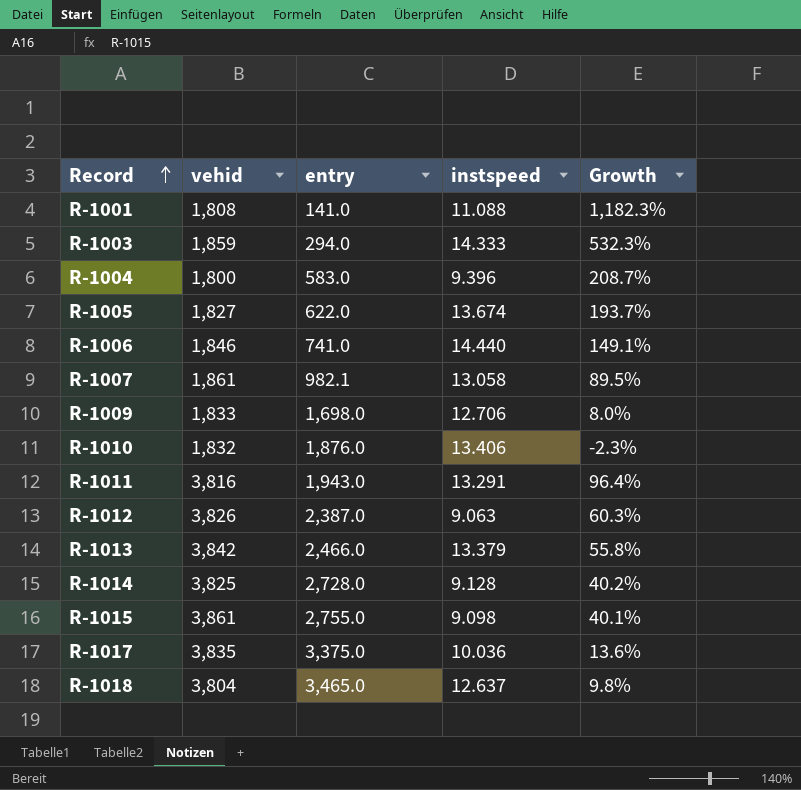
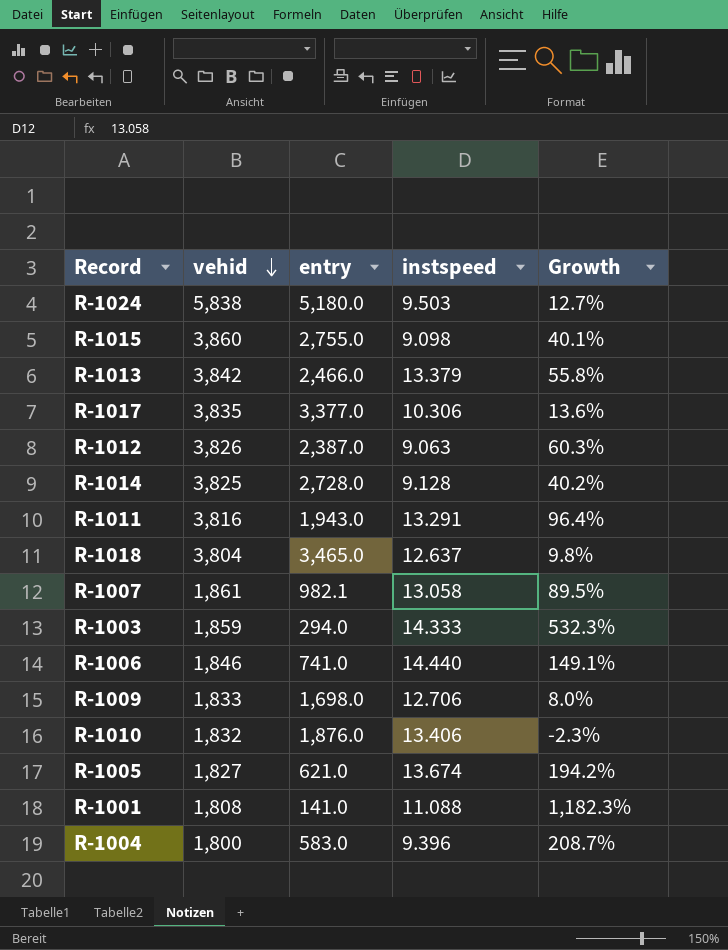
row order: Record ascending -> vehid descending
row R-1024: none -> 5,838 | 5,180.0 | 9.503 | 12.7%
R-1015 | vehid: 3,861 -> 3,860
R-1017 | entry: 3,375.0 -> 3,377.0
R-1017 | instspeed: 10.036 -> 10.306
R-1005 | entry: 622.0 -> 621.0
R-1005 | Growth: 193.7% -> 194.2%

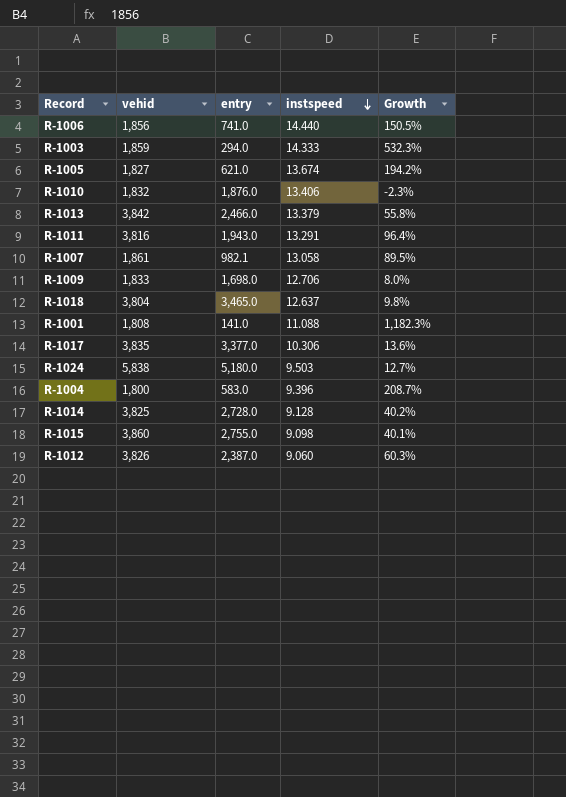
row order: vehid descending -> instspeed descending
R-1006 | vehid: 1,846 -> 1,856
R-1006 | Growth: 149.1% -> 150.5%
R-1012 | instspeed: 9.063 -> 9.060

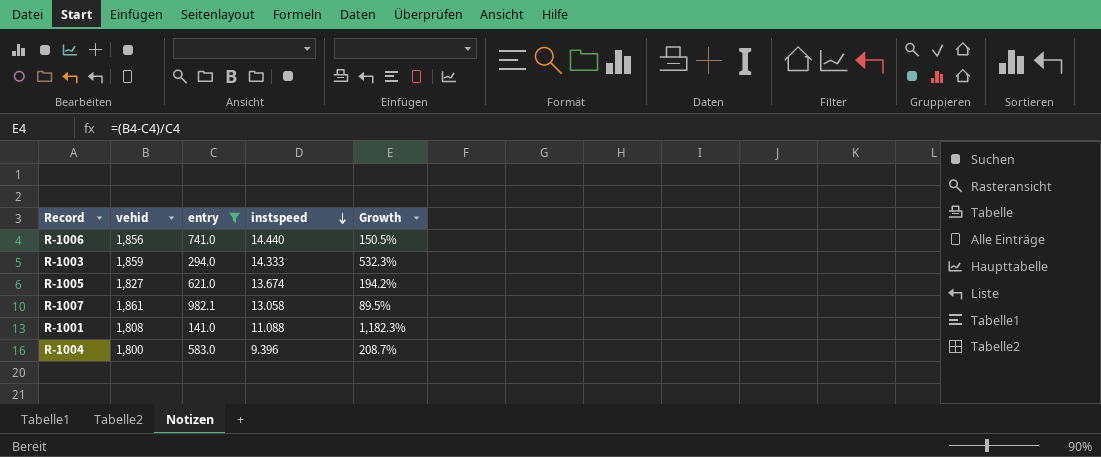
filter: none -> entry <= 982.1

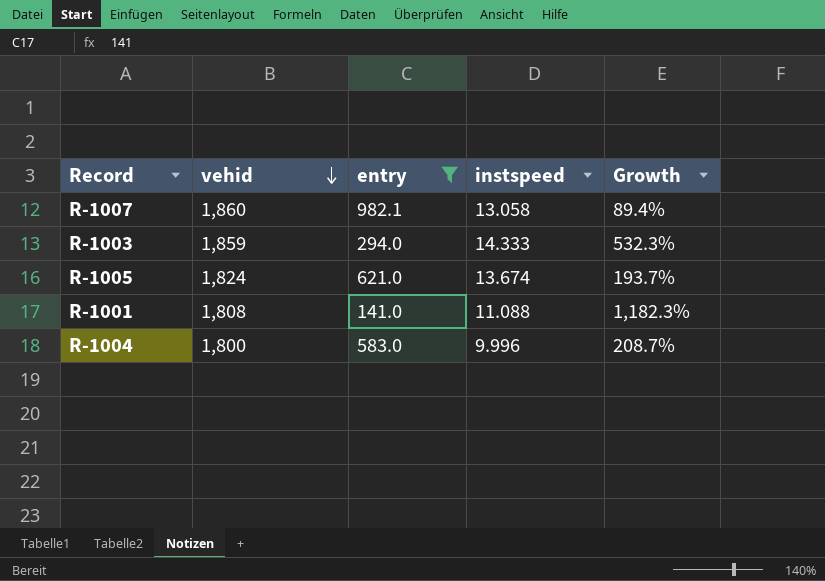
row order: instspeed descending -> vehid descending
row R-1006: 1,856 | 741.0 | 14.440 | 150.5% -> none
R-1007 | vehid: 1,861 -> 1,860
R-1007 | Growth: 89.5% -> 89.4%
R-1005 | vehid: 1,827 -> 1,824
R-1005 | Growth: 194.2% -> 193.7%
R-1004 | instspeed: 9.396 -> 9.996

